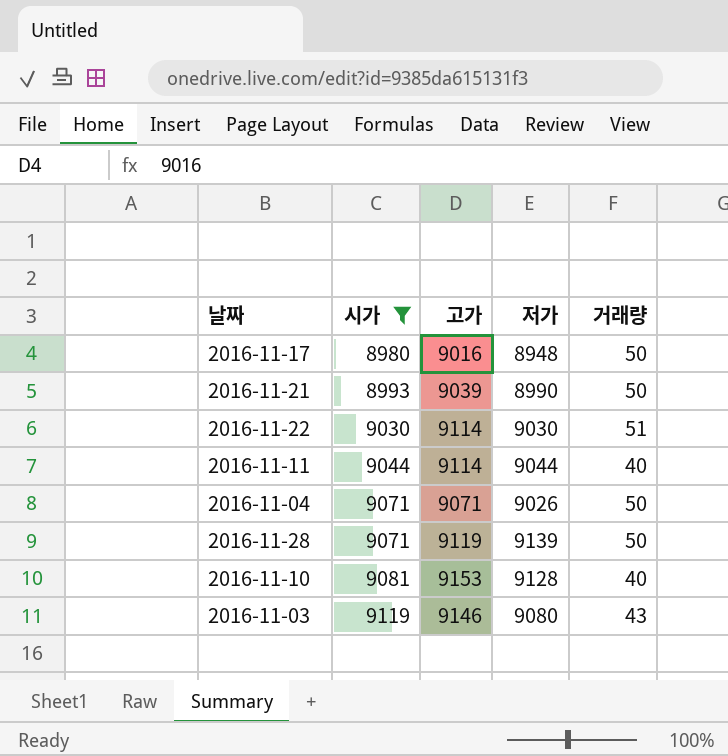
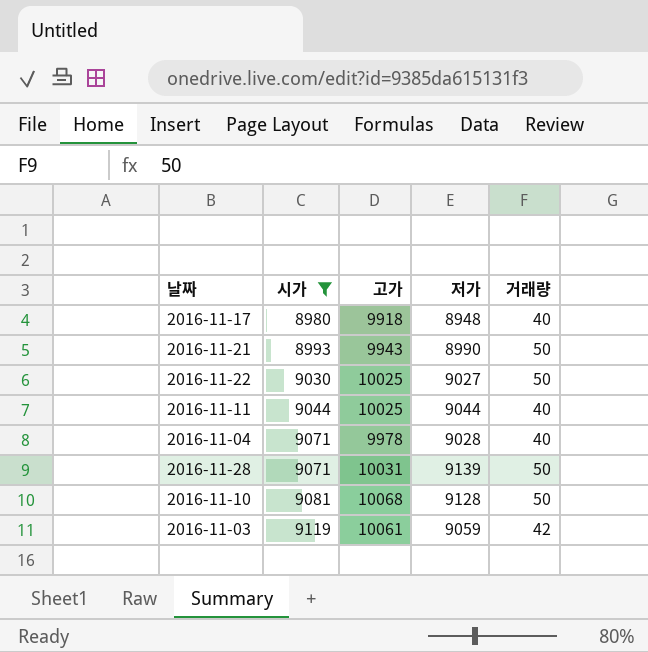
2016-11-17 | 고가: 9016 -> 9918
2016-11-17 | 거래량: 50 -> 40
2016-11-21 | 고가: 9039 -> 9943
2016-11-22 | 고가: 9114 -> 10025
2016-11-22 | 저가: 9030 -> 9027
2016-11-22 | 거래량: 51 -> 50
2016-11-11 | 고가: 9114 -> 10025
2016-11-04 | 고가: 9071 -> 9978
2016-11-04 | 저가: 9026 -> 9028
2016-11-04 | 거래량: 50 -> 40
2016-11-28 | 고가: 9119 -> 10031
2016-11-10 | 고가: 9153 -> 10068
2016-11-10 | 거래량: 40 -> 50
2016-11-03 | 고가: 9146 -> 10061
2016-11-03 | 저가: 9080 -> 9059
2016-11-03 | 거래량: 43 -> 42

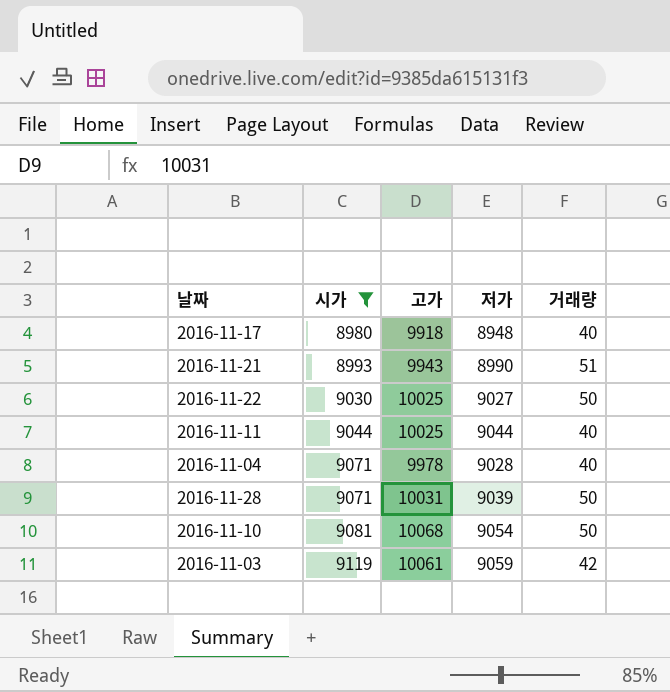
2016-11-21 | 거래량: 50 -> 51
2016-11-28 | 저가: 9139 -> 9039
2016-11-10 | 저가: 9128 -> 9054

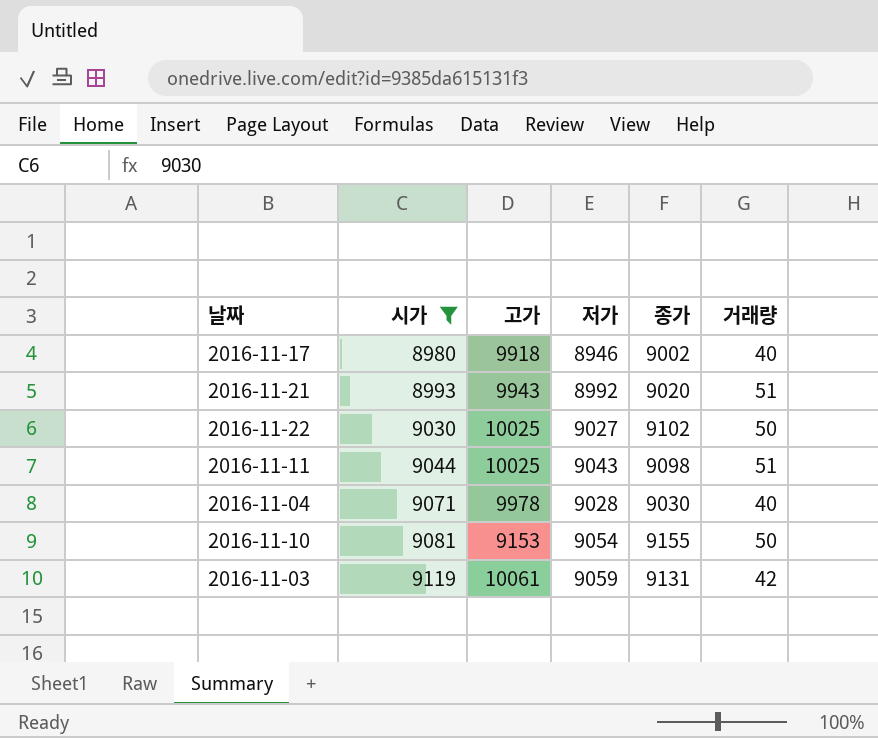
column 종가 | position: none -> 5
row 2016-11-28: 9071 | 10031 | 9039 | 50 -> none
2016-11-17 | 저가: 8948 -> 8946
2016-11-21 | 저가: 8990 -> 8992
2016-11-11 | 저가: 9044 -> 9043
2016-11-11 | 거래량: 40 -> 51
2016-11-10 | 고가: 10068 -> 9153

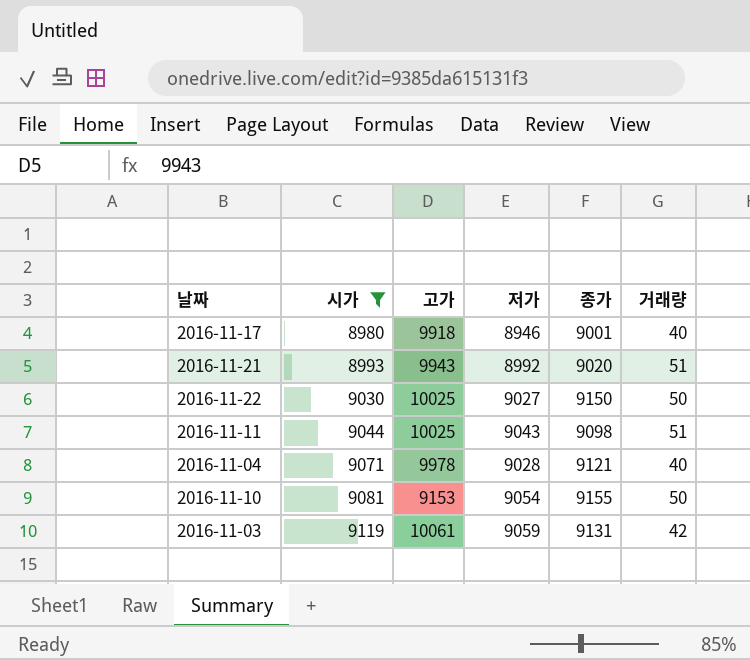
2016-11-17 | 종가: 9002 -> 9001
2016-11-22 | 종가: 9102 -> 9150
2016-11-04 | 종가: 9030 -> 9121

